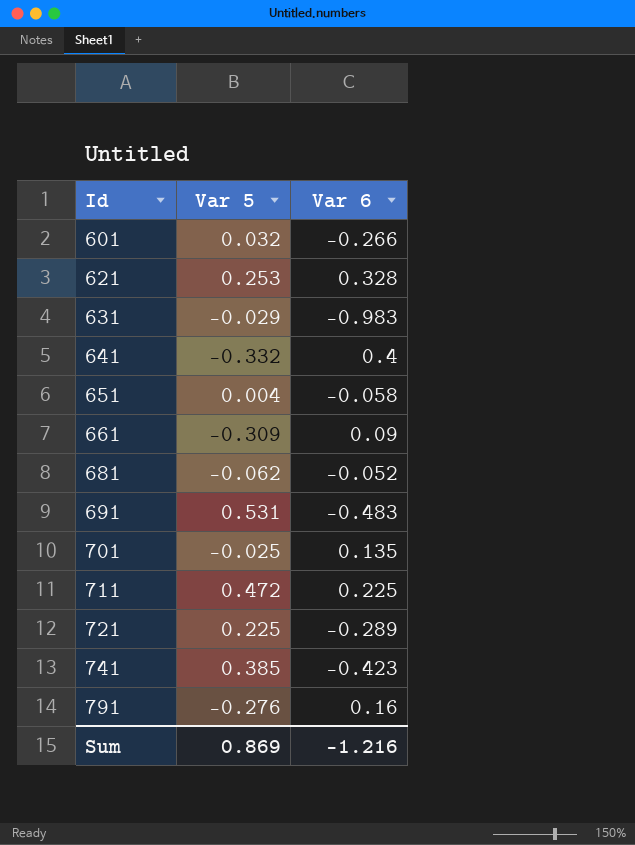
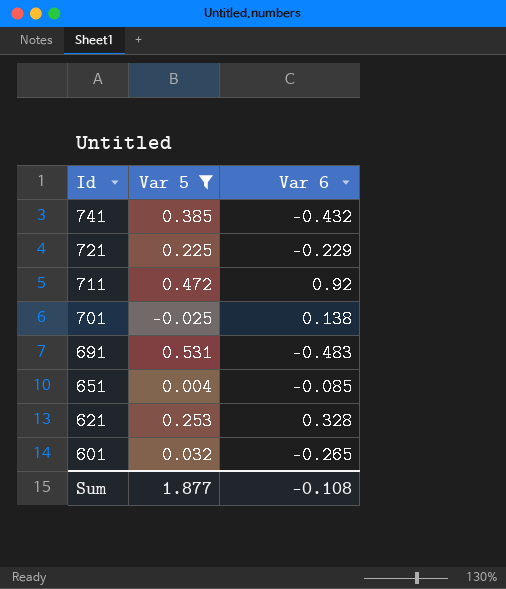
filter: none -> Var 5 >= -0.025
row order: Id ascending -> Id descending
741 | Var 6: -0.423 -> -0.432
721 | Var 6: -0.289 -> -0.229
711 | Var 6: 0.225 -> 0.92
701 | Var 6: 0.135 -> 0.138
651 | Var 6: -0.058 -> -0.085
601 | Var 6: -0.266 -> -0.265
Sum | Var 5: 0.869 -> 1.877
Sum | Var 6: -1.216 -> -0.108

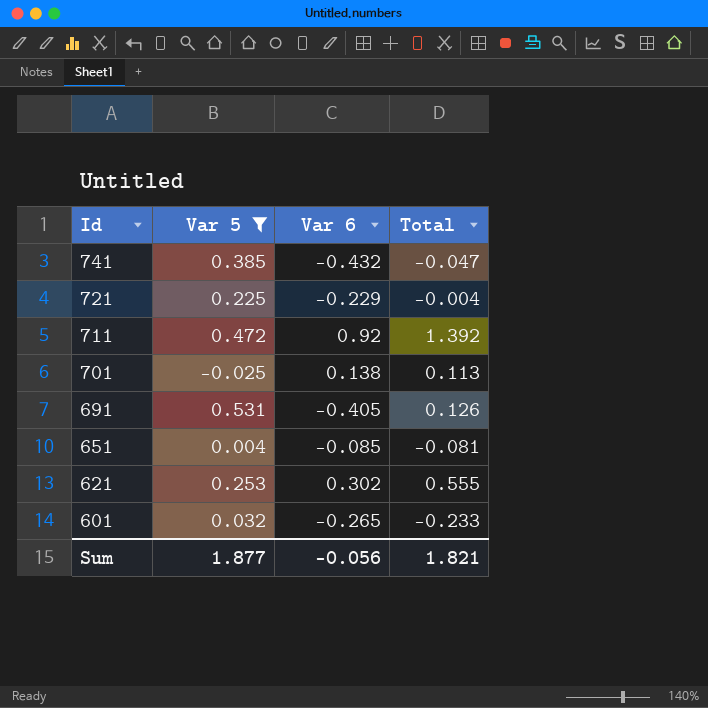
column Total | formula: none -> [Var 5] + [Var 6]
691 | Var 6: -0.483 -> -0.405
621 | Var 6: 0.328 -> 0.302
Sum | Var 6: -0.108 -> -0.056

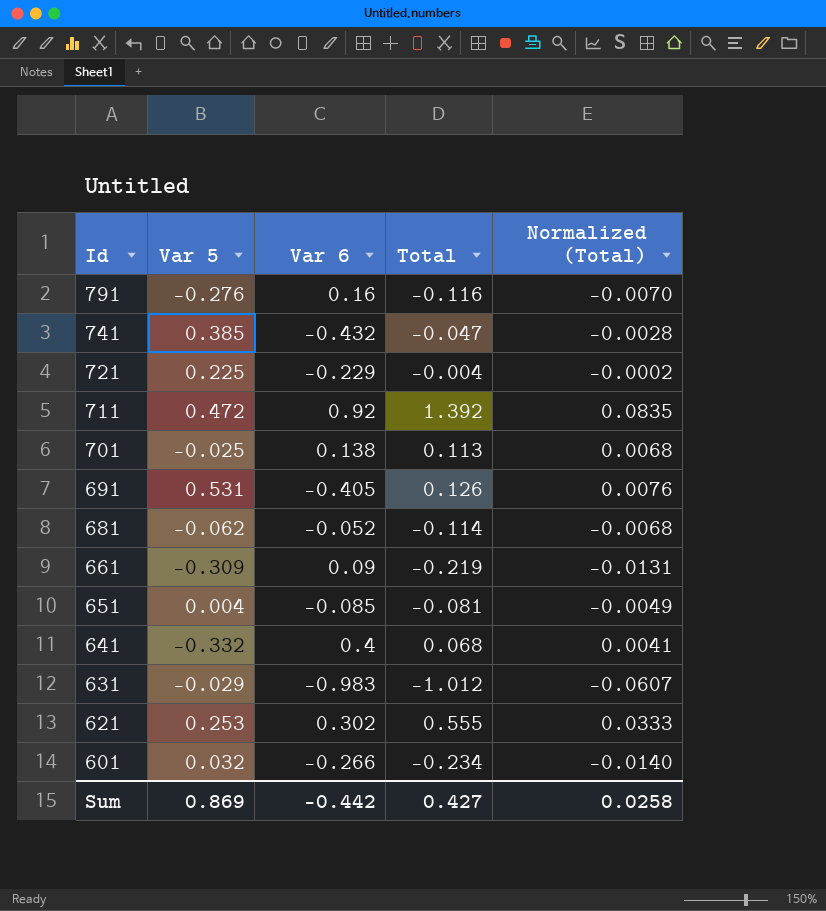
filter: Var 5 >= -0.025 -> none
column Normalized (Total) | formula: none -> [Total] * 0.06
601 | Var 6: -0.265 -> -0.266
601 | Total: -0.233 -> -0.234
Sum | Var 5: 1.877 -> 0.869
Sum | Var 6: -0.056 -> -0.442
Sum | Total: 1.821 -> 0.427

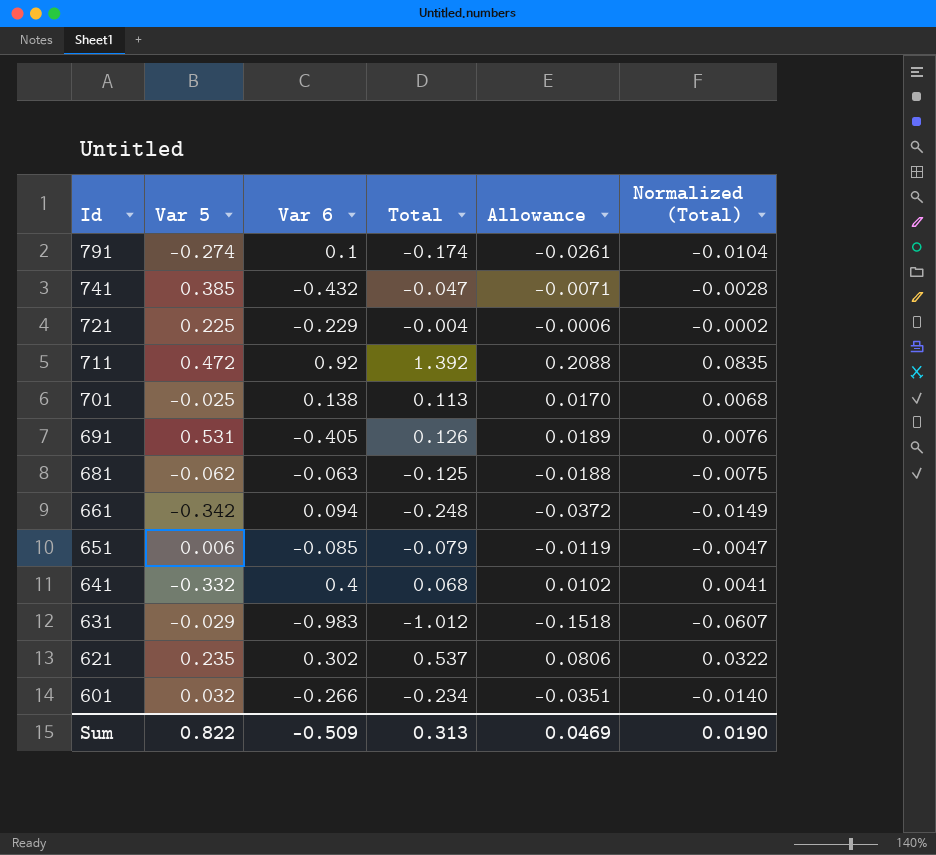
column Allowance | formula: none -> [Total] * 0.15
791 | Var 5: -0.276 -> -0.274
791 | Var 6: 0.16 -> 0.1
791 | Total: -0.116 -> -0.174
791 | Normalized (Total): -0.0070 -> -0.0104
681 | Var 6: -0.052 -> -0.063
681 | Total: -0.114 -> -0.125
681 | Normalized (Total): -0.0068 -> -0.0075
661 | Var 5: -0.309 -> -0.342
661 | Var 6: 0.09 -> 0.094
661 | Total: -0.219 -> -0.248
661 | Normalized (Total): -0.0131 -> -0.0149
651 | Var 5: 0.004 -> 0.006
651 | Total: -0.081 -> -0.079
651 | Normalized (Total): -0.0049 -> -0.0047
621 | Var 5: 0.253 -> 0.235
621 | Total: 0.555 -> 0.537
621 | Normalized (Total): 0.0333 -> 0.0322
Sum | Var 5: 0.869 -> 0.822
Sum | Var 6: -0.442 -> -0.509
Sum | Total: 0.427 -> 0.313
Sum | Normalized (Total): 0.0258 -> 0.0190

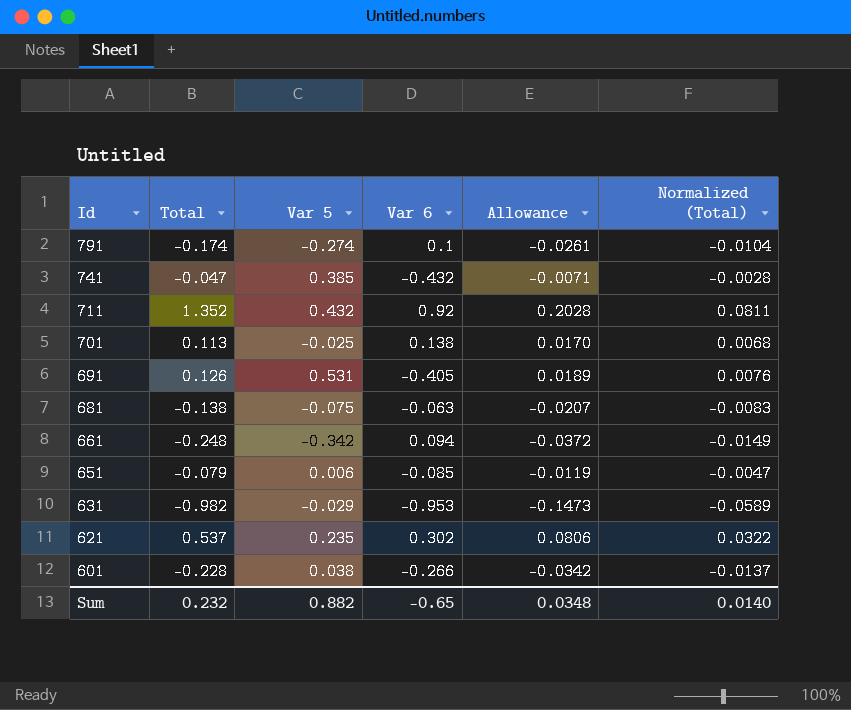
column Total | position: 4 -> 2
row 721: 0.225 | -0.229 | -0.004 | -0.0006 | -0.0002 -> none
row 641: -0.332 | 0.4 | 0.068 | 0.0102 | 0.0041 -> none
711 | Total: 1.392 -> 1.352
711 | Var 5: 0.472 -> 0.432
711 | Allowance: 0.2088 -> 0.2028
711 | Normalized (Total): 0.0835 -> 0.0811
681 | Total: -0.125 -> -0.138
681 | Var 5: -0.062 -> -0.075
681 | Allowance: -0.0188 -> -0.0207
681 | Normalized (Total): -0.0075 -> -0.0083
631 | Total: -1.012 -> -0.982
631 | Var 6: -0.983 -> -0.953
631 | Allowance: -0.1518 -> -0.1473
631 | Normalized (Total): -0.0607 -> -0.0589
601 | Total: -0.234 -> -0.228
601 | Var 5: 0.032 -> 0.038
601 | Allowance: -0.0351 -> -0.0342
601 | Normalized (Total): -0.0140 -> -0.0137
Sum | Total: 0.313 -> 0.232
Sum | Var 5: 0.822 -> 0.882
Sum | Var 6: -0.509 -> -0.65
Sum | Allowance: 0.0469 -> 0.0348
Sum | Normalized (Total): 0.0190 -> 0.0140

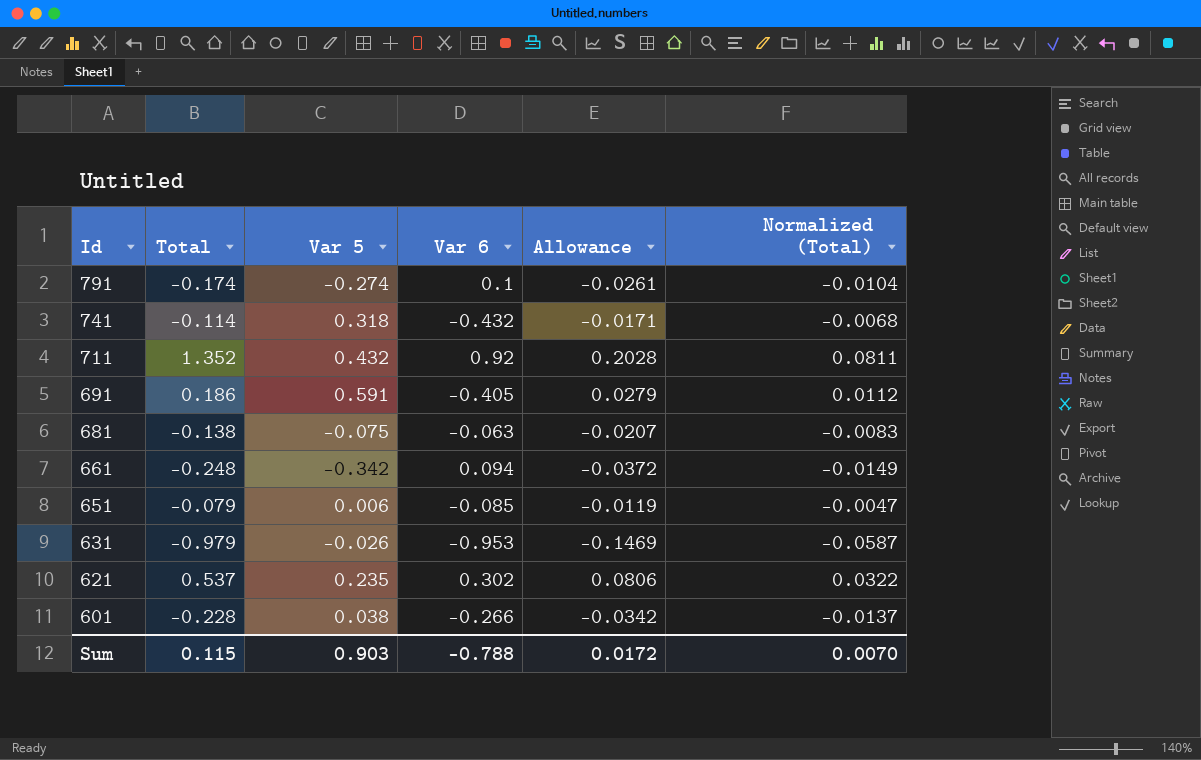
row 701: 0.113 | -0.025 | 0.138 | 0.0170 | 0.0068 -> none
741 | Total: -0.047 -> -0.114
741 | Var 5: 0.385 -> 0.318
741 | Allowance: -0.0071 -> -0.0171
741 | Normalized (Total): -0.0028 -> -0.0068
691 | Total: 0.126 -> 0.186
691 | Var 5: 0.531 -> 0.591
691 | Allowance: 0.0189 -> 0.0279
691 | Normalized (Total): 0.0076 -> 0.0112
631 | Total: -0.982 -> -0.979
631 | Var 5: -0.029 -> -0.026
631 | Allowance: -0.1473 -> -0.1469
631 | Normalized (Total): -0.0589 -> -0.0587
Sum | Total: 0.232 -> 0.115
Sum | Var 5: 0.882 -> 0.903
Sum | Var 6: -0.65 -> -0.788
Sum | Allowance: 0.0348 -> 0.0172
Sum | Normalized (Total): 0.0140 -> 0.0070

